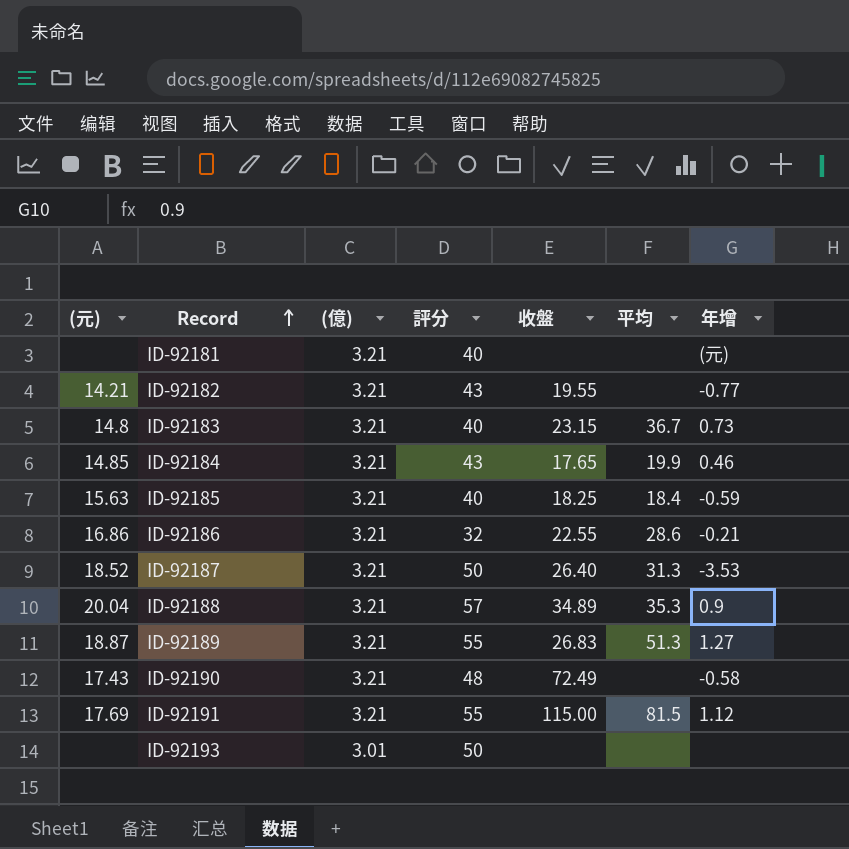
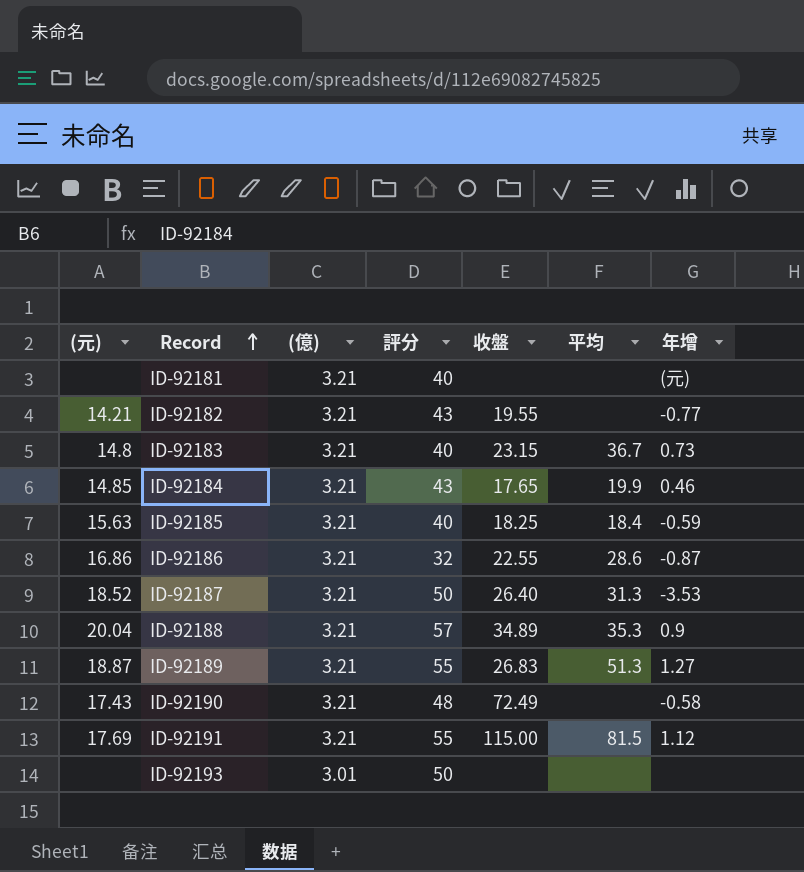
ID-92186 | 年增: -0.21 -> -0.87

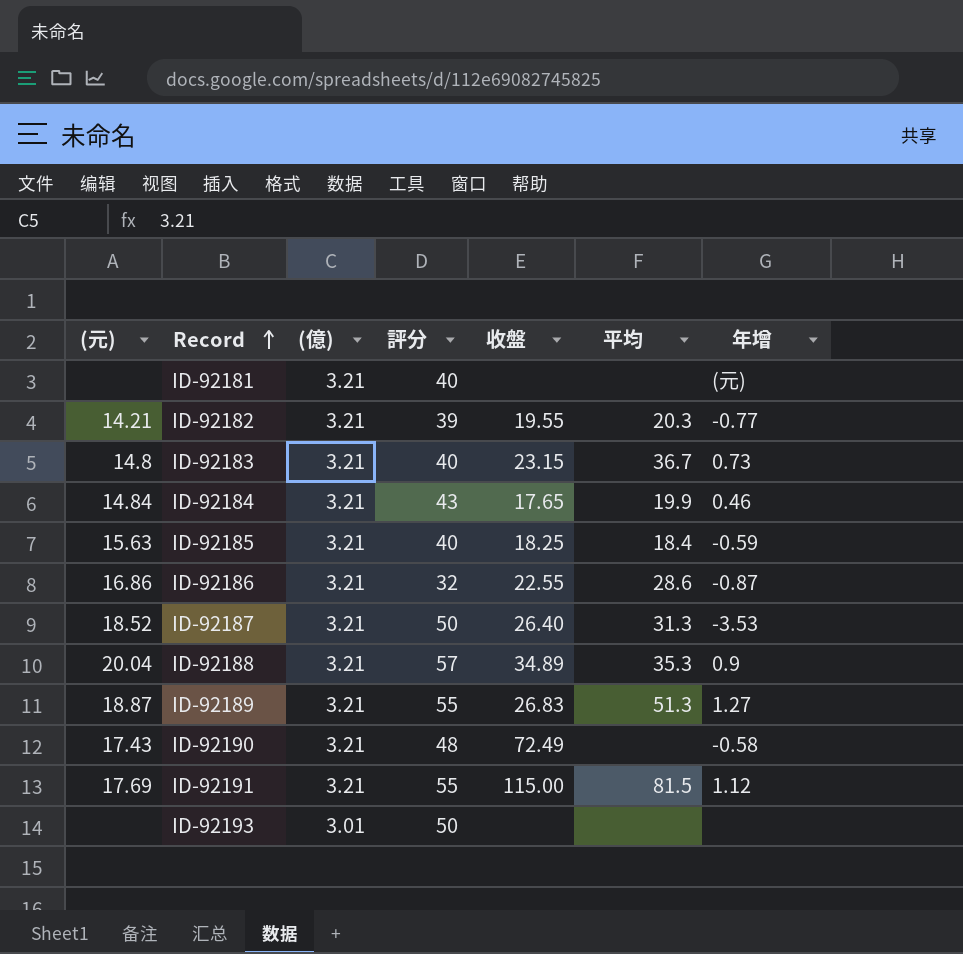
ID-92182 | 評分: 43 -> 39
ID-92182 | 平均: none -> 20.3
ID-92184 | (元): 14.85 -> 14.84

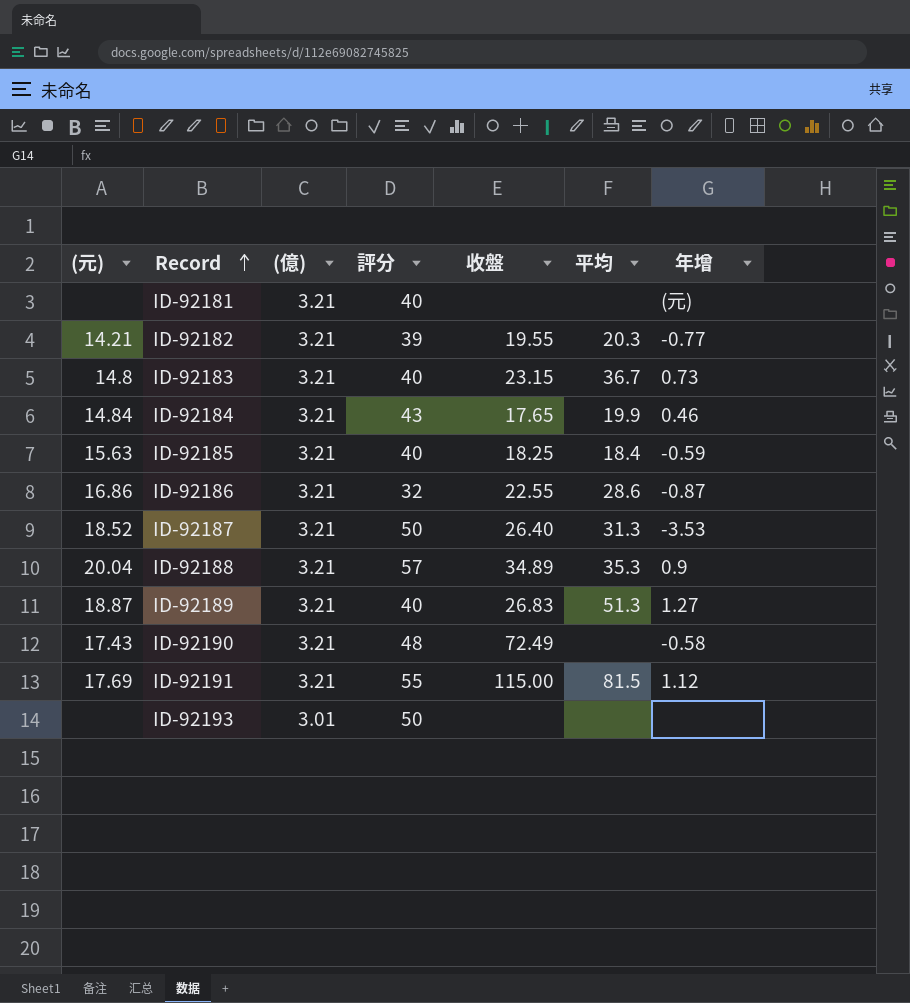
ID-92189 | 評分: 55 -> 40

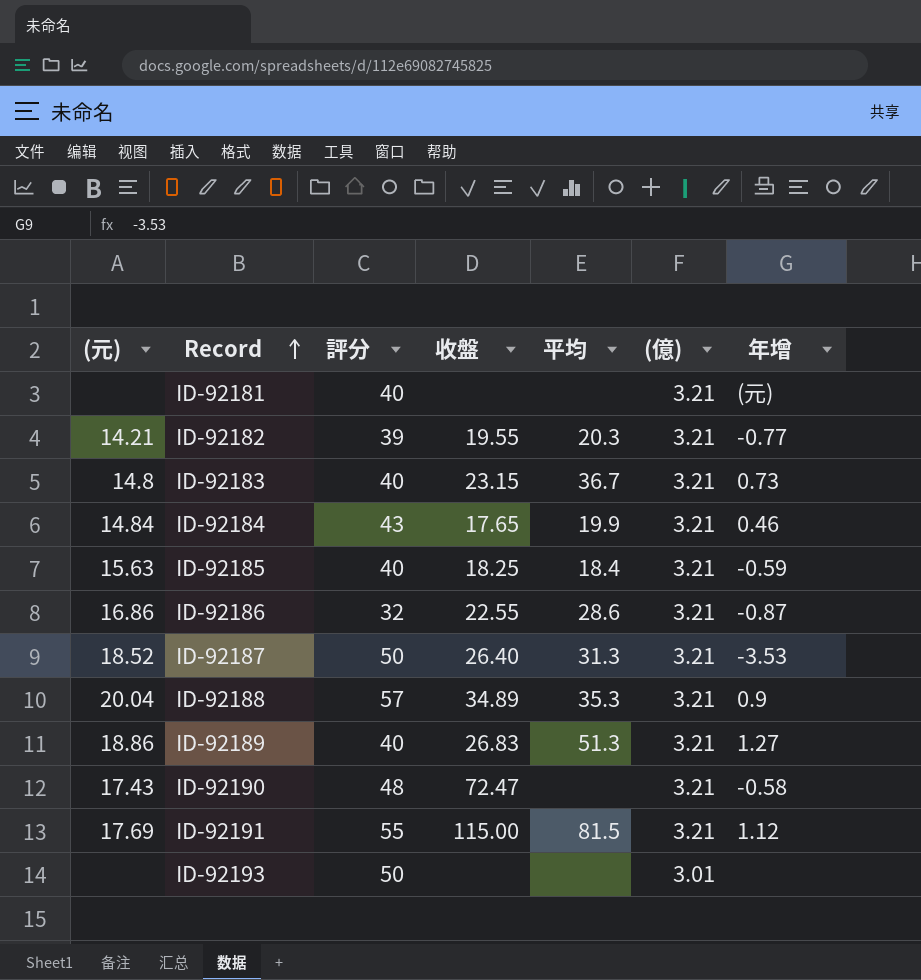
column (億) | position: 3 -> 6
ID-92189 | (元): 18.87 -> 18.86
ID-92190 | 收盤: 72.49 -> 72.47

